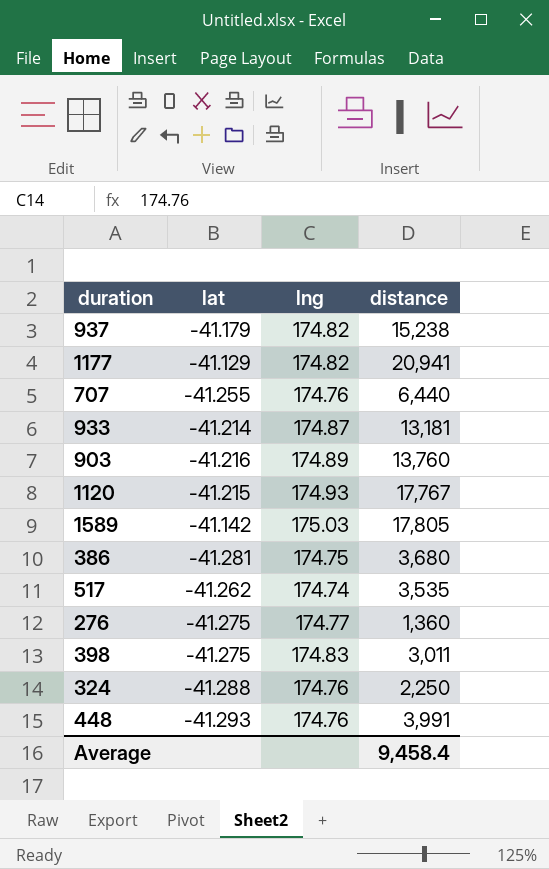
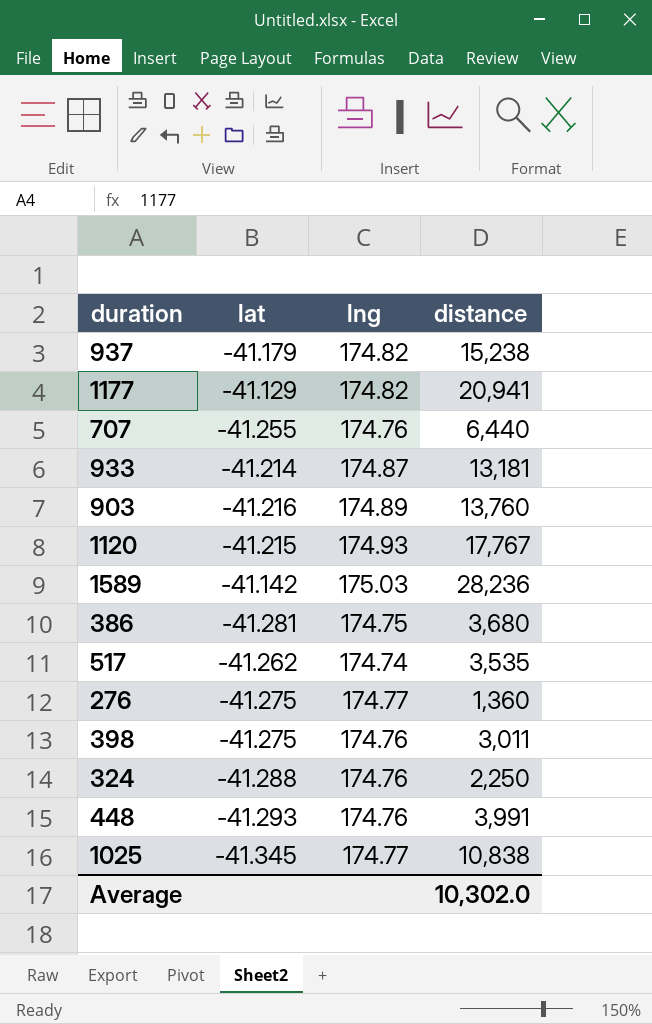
1589 | distance: 17,805 -> 28,236
398 | lng: 174.83 -> 174.76
row 1025: none -> -41.345 | 174.77 | 10,838
Average | distance: 9,458.4 -> 10,302.0

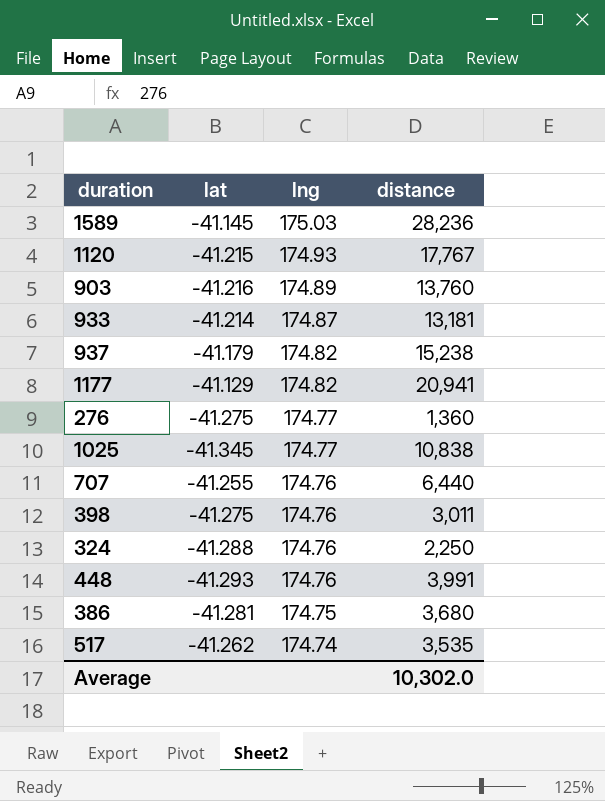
row order: none -> lng descending
1589 | lat: -41.142 -> -41.145

